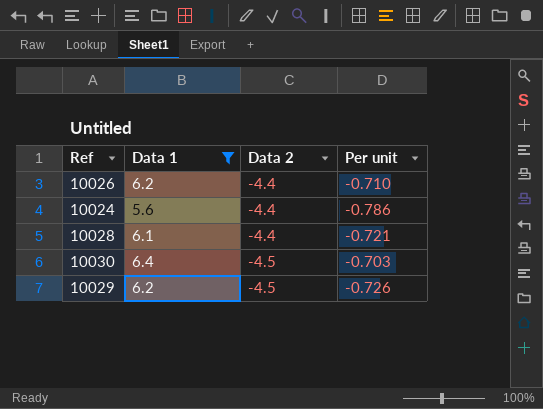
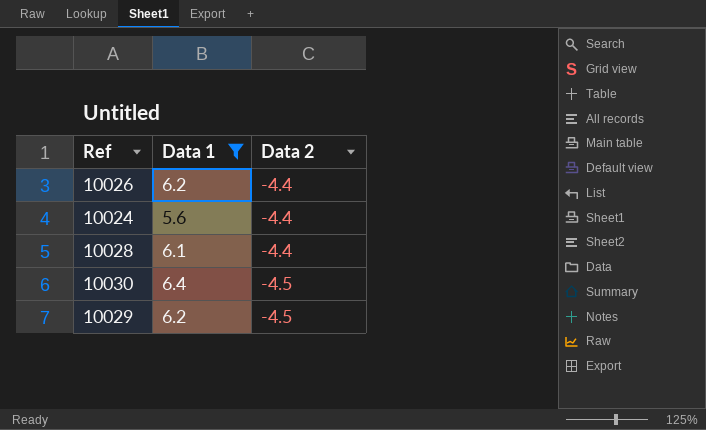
column Per unit | formula: [Data 2] / [Data 1] -> none

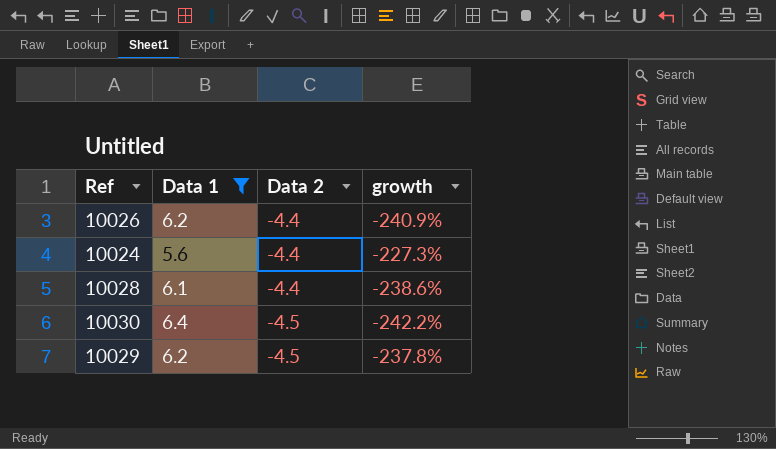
column growth | formula: none -> ([Data 1] - [Data 2]) / [Data 2]

